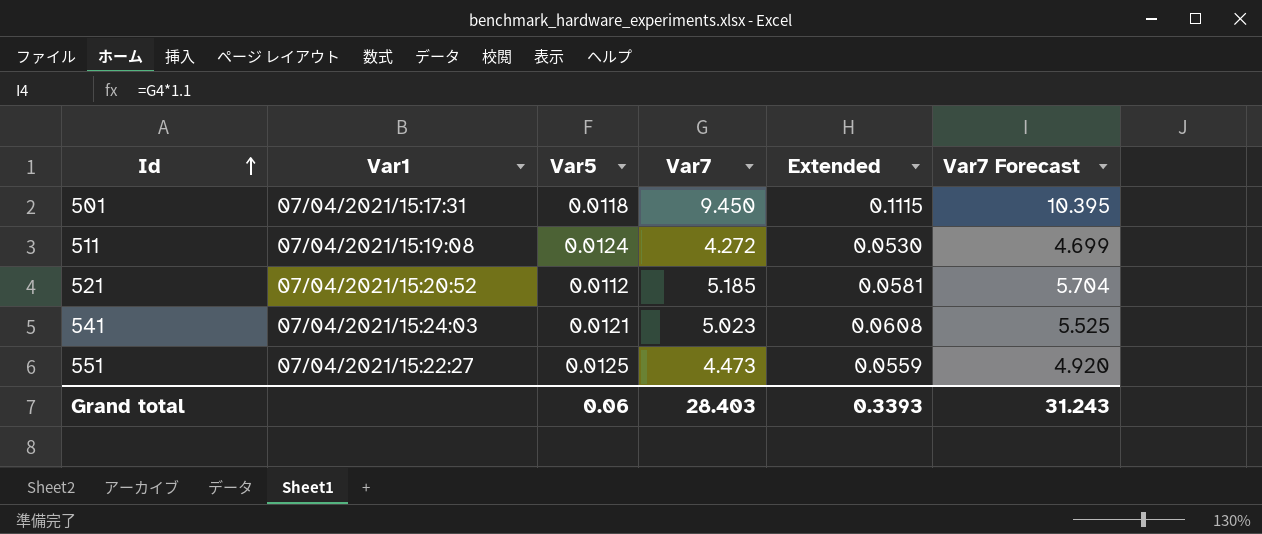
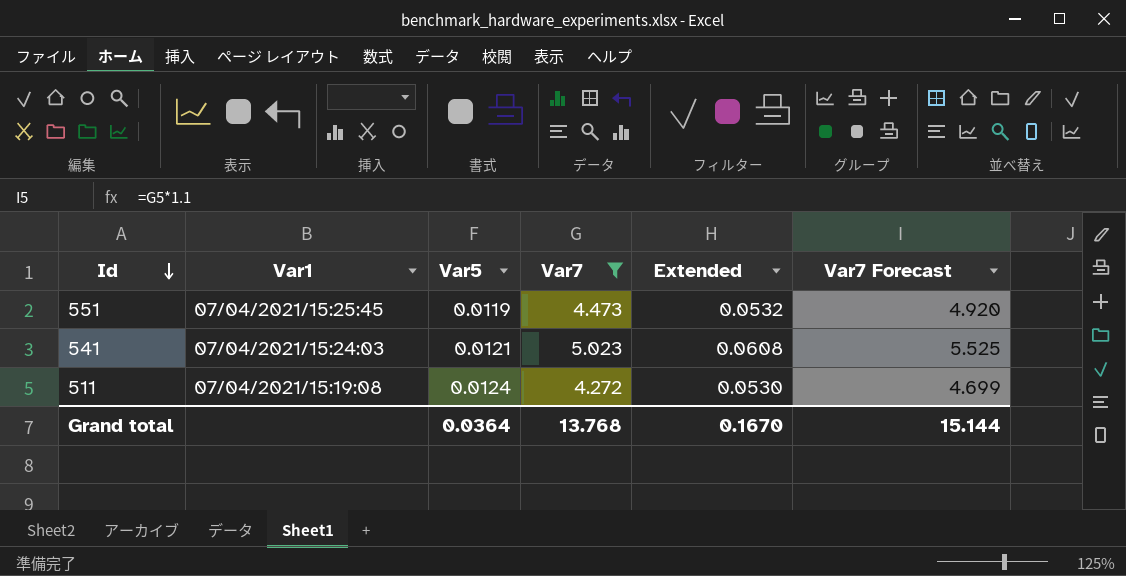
filter: none -> Var7 <= 5.023
row order: Id ascending -> Id descending
551 | Var1: 07/04/2021/15:22:27 -> 07/04/2021/15:25:45
551 | Var5: 0.0125 -> 0.0119
551 | Extended: 0.0559 -> 0.0532
Grand total | Var5: 0.06 -> 0.0364
Grand total | Var7: 28.403 -> 13.768
Grand total | Extended: 0.3393 -> 0.1670
Grand total | Var7 Forecast: 31.243 -> 15.144

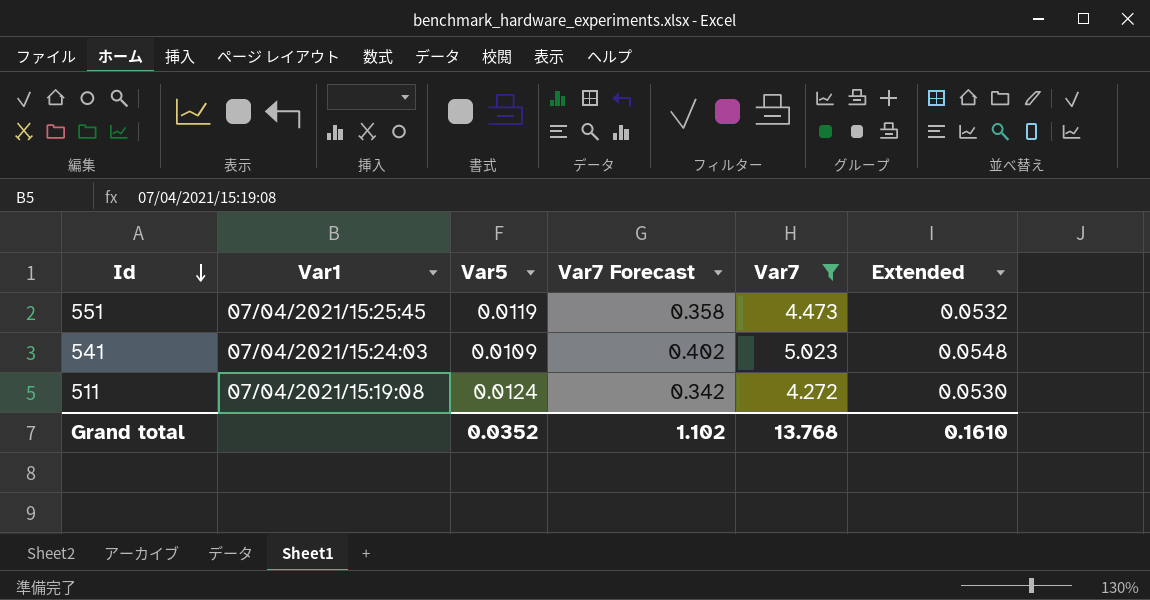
column Var7 Forecast | formula: [Var7] * 1.1 -> [Var7] * 0.08
column Var7 Forecast | position: 6 -> 4
541 | Var5: 0.0121 -> 0.0109
541 | Extended: 0.0608 -> 0.0548
Grand total | Var5: 0.0364 -> 0.0352
Grand total | Var7 Forecast: 15.144 -> 1.102
Grand total | Extended: 0.1670 -> 0.1610

